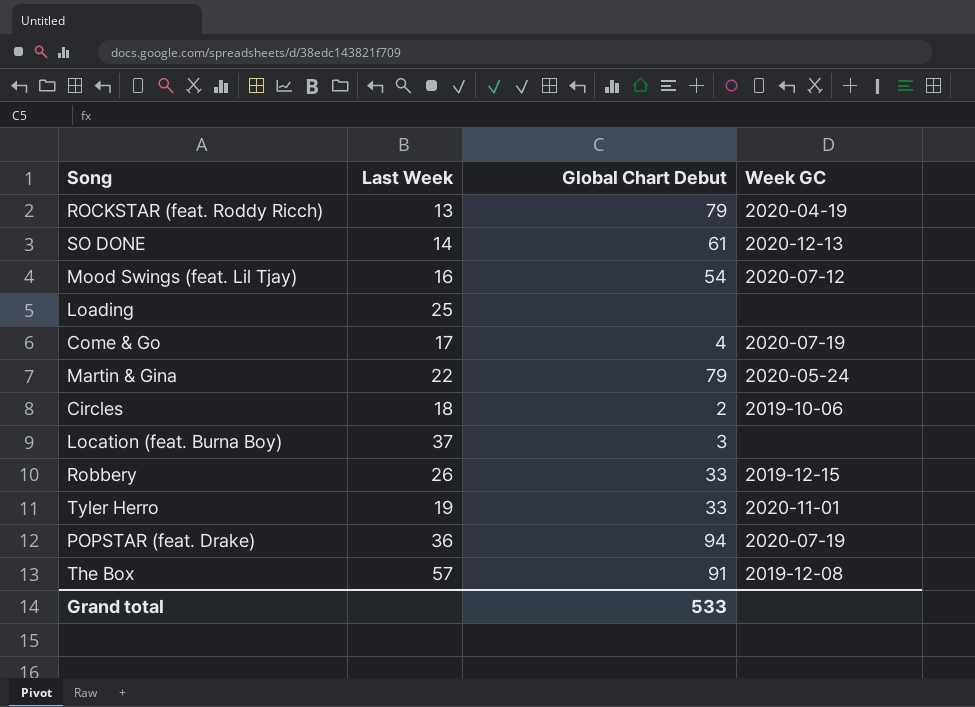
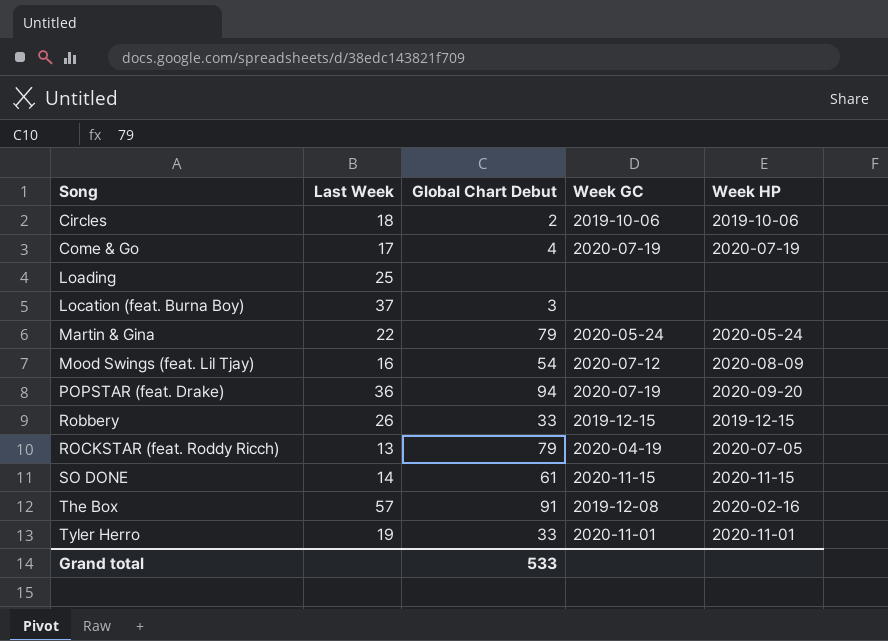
row order: none -> Song ascending
column Week HP | position: none -> 5
SO DONE | Week GC: 2020-12-13 -> 2020-11-15

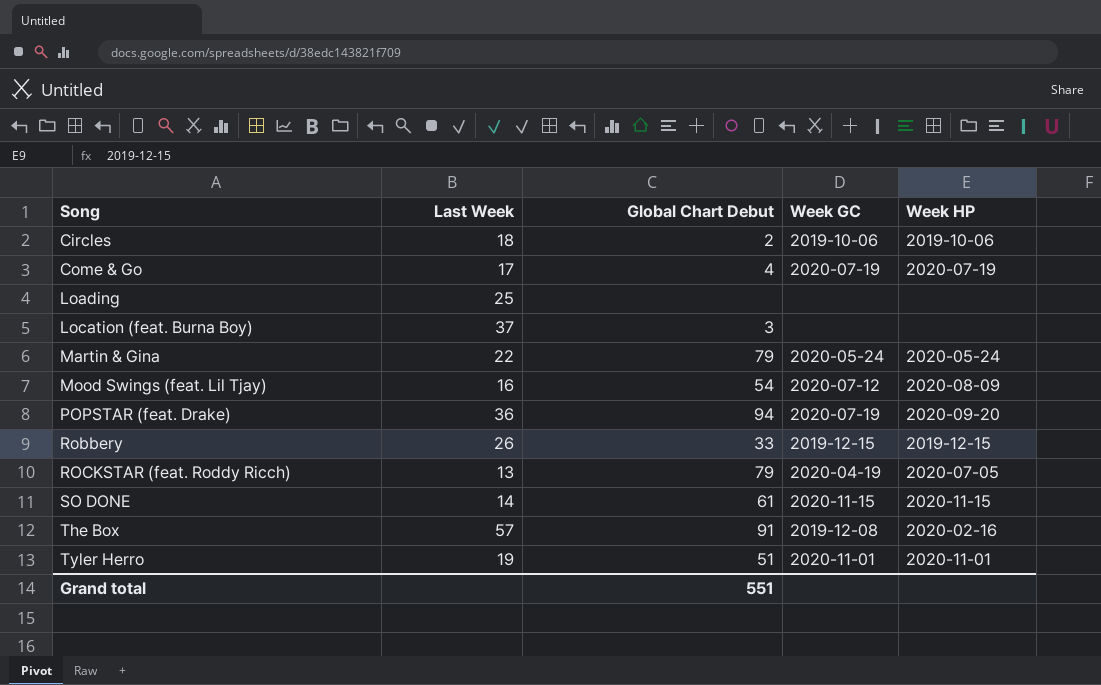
Tyler Herro | Global Chart Debut: 33 -> 51
Grand total | Global Chart Debut: 533 -> 551

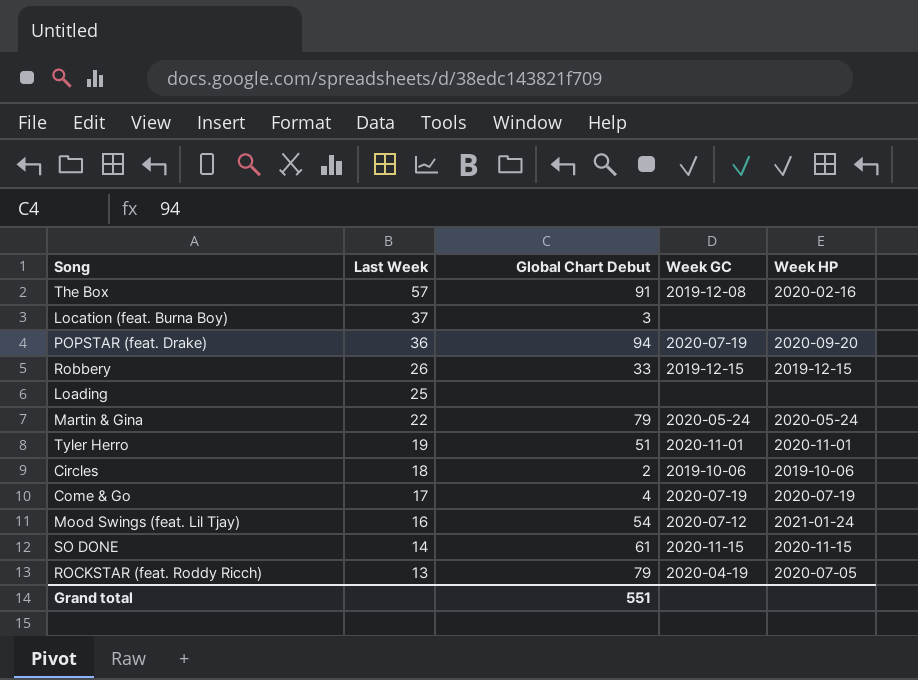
row order: Song ascending -> Last Week descending
Mood Swings (feat. Lil Tjay) | Week HP: 2020-08-09 -> 2021-01-24

